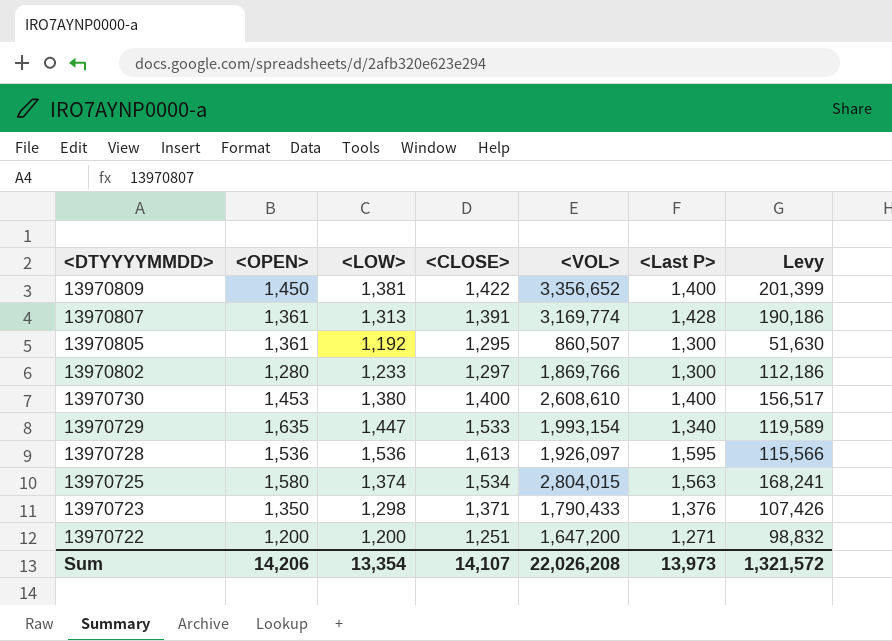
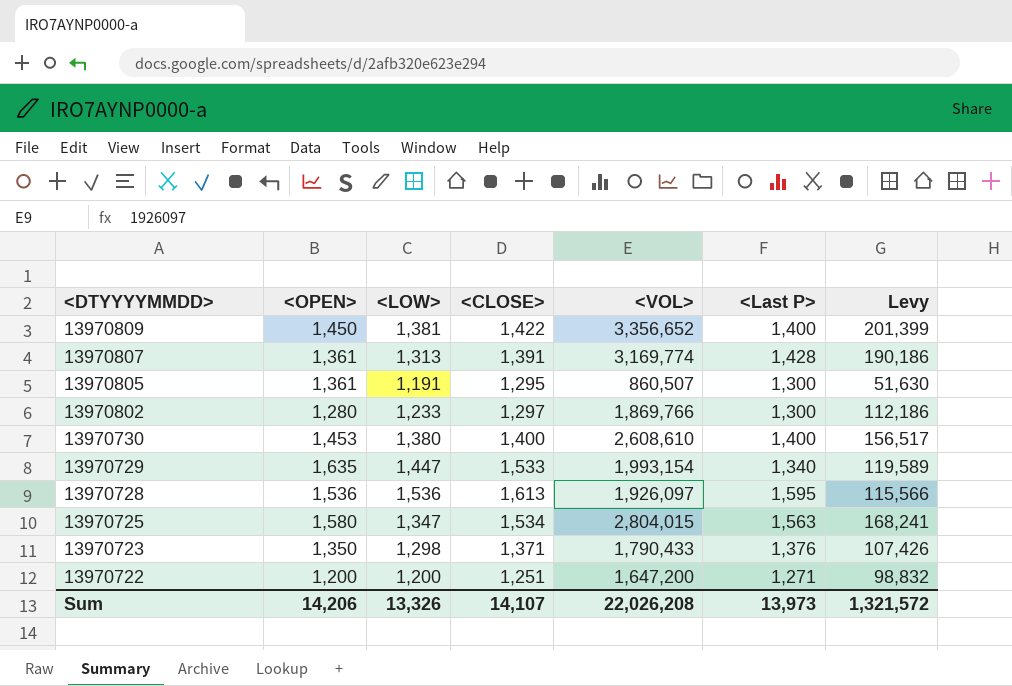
13970805 | <LOW>: 1,192 -> 1,191
13970725 | <LOW>: 1,374 -> 1,347
Sum | <LOW>: 13,354 -> 13,326

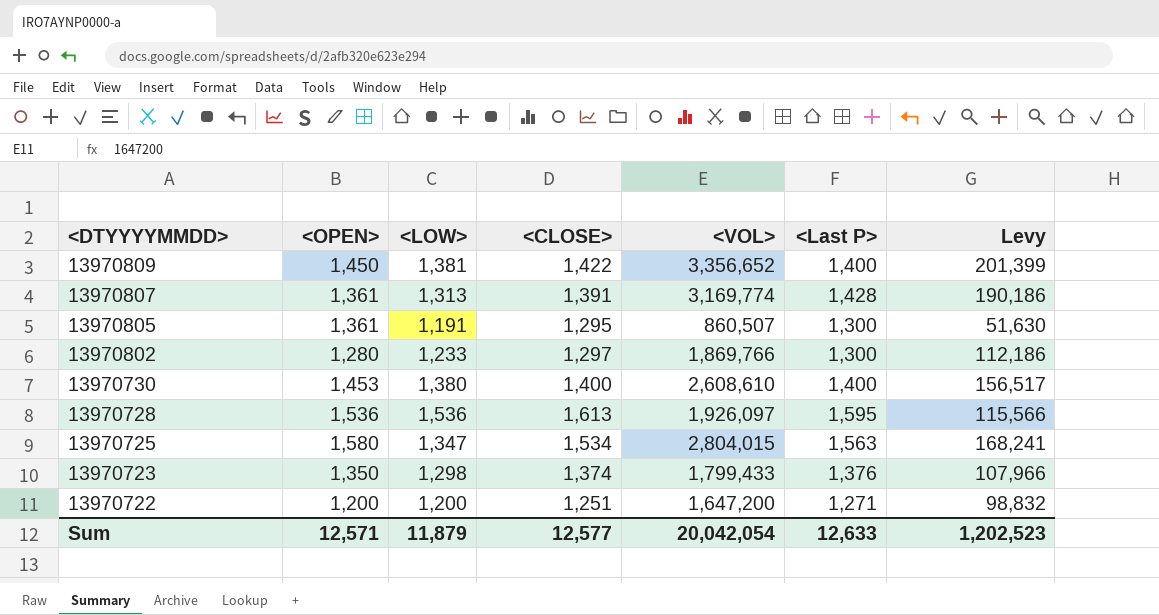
row 13970729: 1,635 | 1,447 | 1,533 | 1,993,154 | 1,340 | 119,589 -> none
13970723 | <CLOSE>: 1,371 -> 1,374
13970723 | <VOL>: 1,790,433 -> 1,799,433
13970723 | Levy: 107,426 -> 107,966
Sum | <OPEN>: 14,206 -> 12,571
Sum | <LOW>: 13,326 -> 11,879
Sum | <CLOSE>: 14,107 -> 12,577
Sum | <VOL>: 22,026,208 -> 20,042,054
Sum | <Last P>: 13,973 -> 12,633
Sum | Levy: 1,321,572 -> 1,202,523

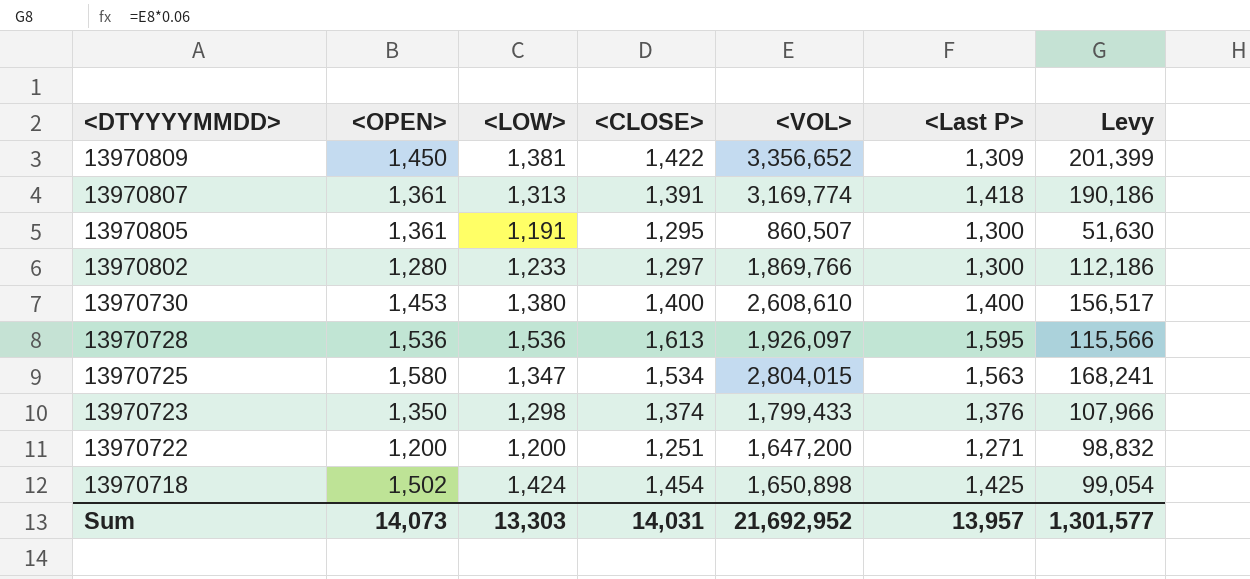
13970809 | <Last P>: 1,400 -> 1,309
13970807 | <Last P>: 1,428 -> 1,418
row 13970718: none -> 1,502 | 1,424 | 1,454 | 1,650,898 | 1,425 | 99,054
Sum | <OPEN>: 12,571 -> 14,073
Sum | <LOW>: 11,879 -> 13,303
Sum | <CLOSE>: 12,577 -> 14,031
Sum | <VOL>: 20,042,054 -> 21,692,952
Sum | <Last P>: 12,633 -> 13,957
Sum | Levy: 1,202,523 -> 1,301,577

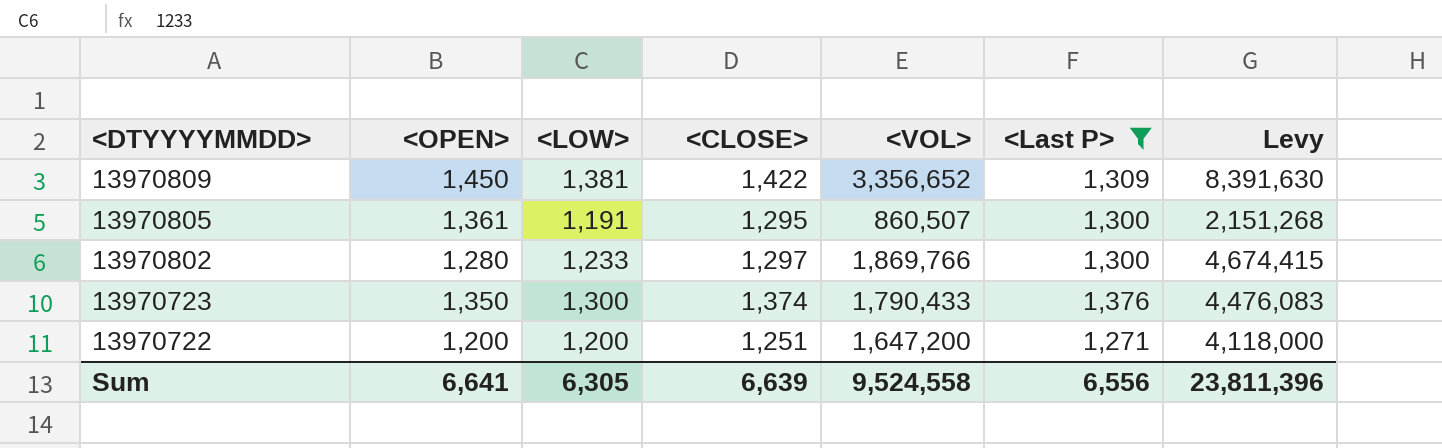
filter: none -> <Last P> <= 1,376
column Levy | formula: [<VOL>] * 0.06 -> [<VOL>] * 2.5
13970723 | <LOW>: 1,298 -> 1,300
13970723 | <VOL>: 1,799,433 -> 1,790,433
Sum | <OPEN>: 14,073 -> 6,641
Sum | <LOW>: 13,303 -> 6,305
Sum | <CLOSE>: 14,031 -> 6,639
Sum | <VOL>: 21,692,952 -> 9,524,558
Sum | <Last P>: 13,957 -> 6,556
Sum | Levy: 1,301,577 -> 23,811,396

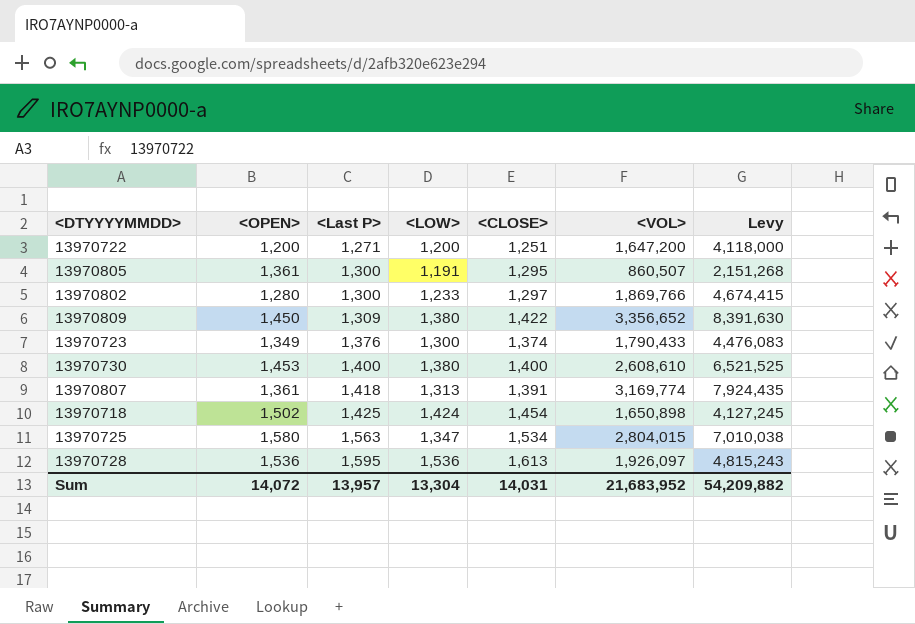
filter: <Last P> <= 1,376 -> none
row order: <DTYYYYMMDD> descending -> <Last P> ascending
column <Last P> | position: 6 -> 3
13970809 | <LOW>: 1,381 -> 1,380
13970723 | <OPEN>: 1,350 -> 1,349
Sum | <OPEN>: 6,641 -> 14,072
Sum | <Last P>: 6,556 -> 13,957
Sum | <LOW>: 6,305 -> 13,304
Sum | <CLOSE>: 6,639 -> 14,031
Sum | <VOL>: 9,524,558 -> 21,683,952
Sum | Levy: 23,811,396 -> 54,209,882

